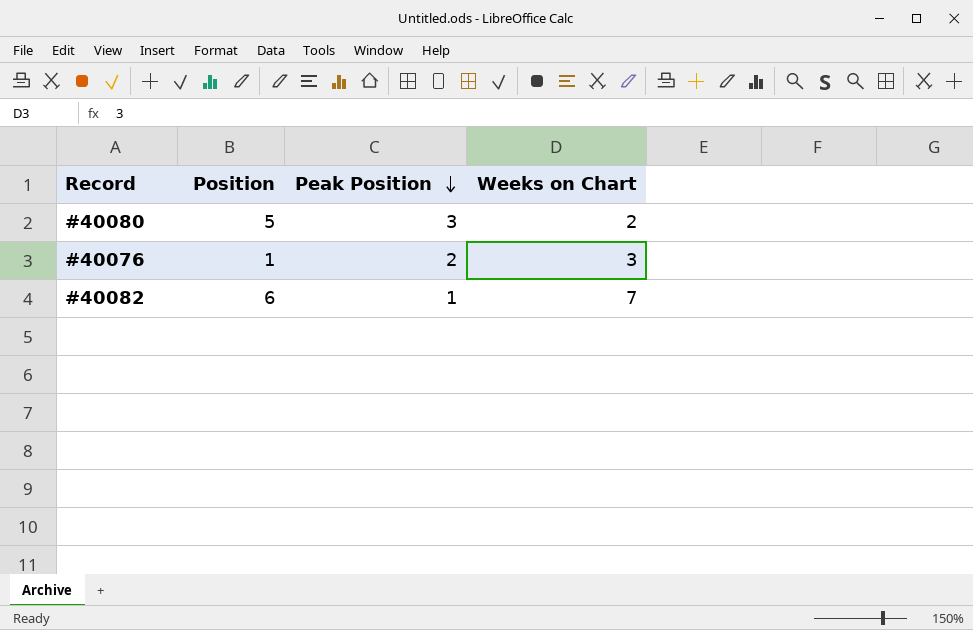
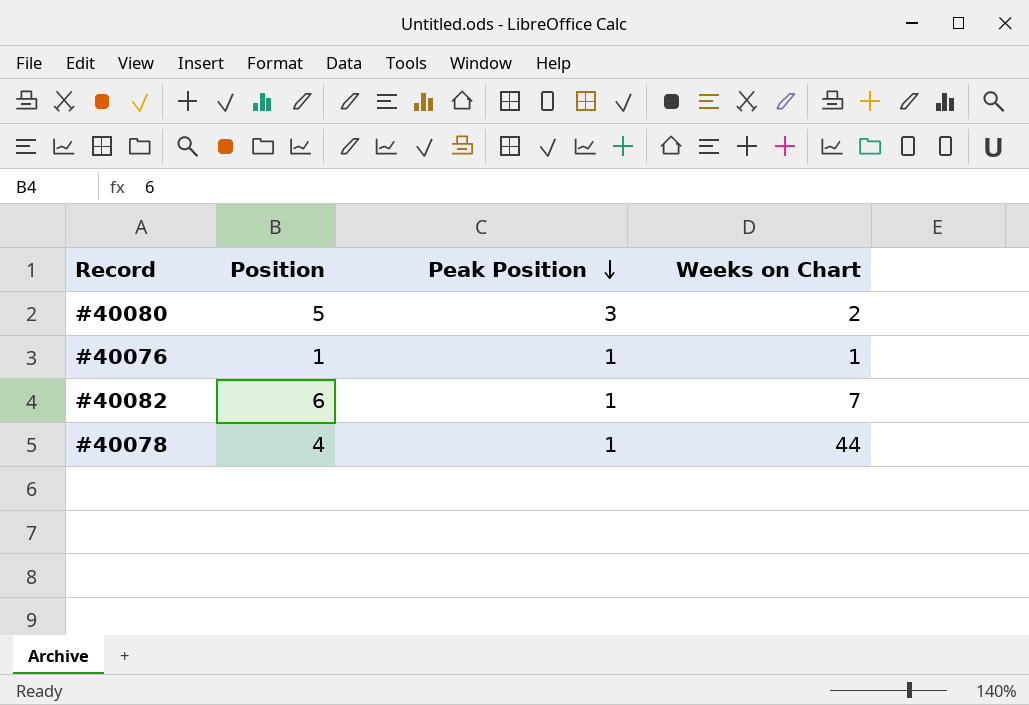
#40076 | Peak Position: 2 -> 1
#40076 | Weeks on Chart: 3 -> 1
row #40078: none -> 4 | 1 | 44

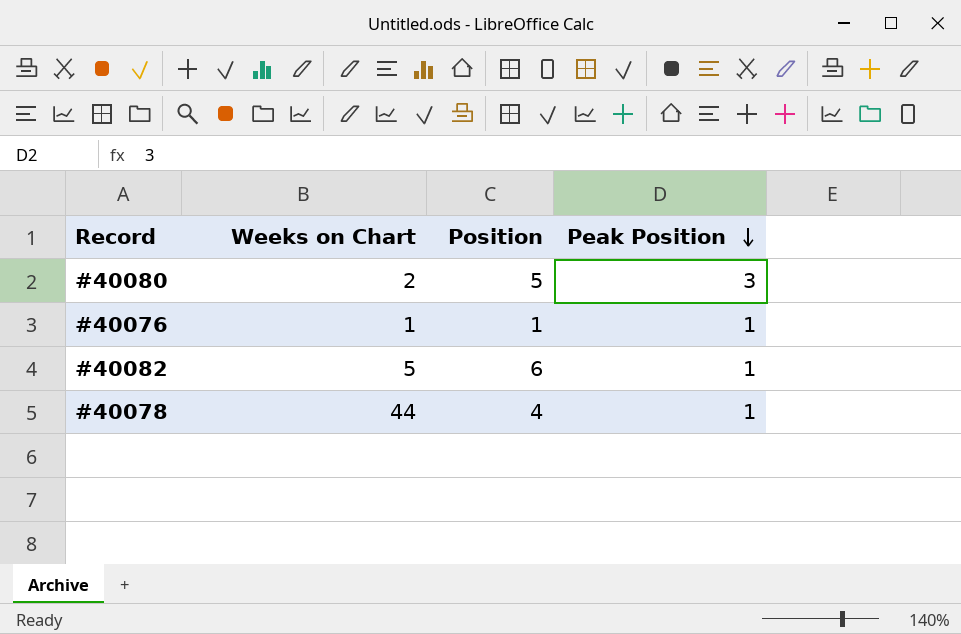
column Weeks on Chart | position: 4 -> 2
#40082 | Weeks on Chart: 7 -> 5

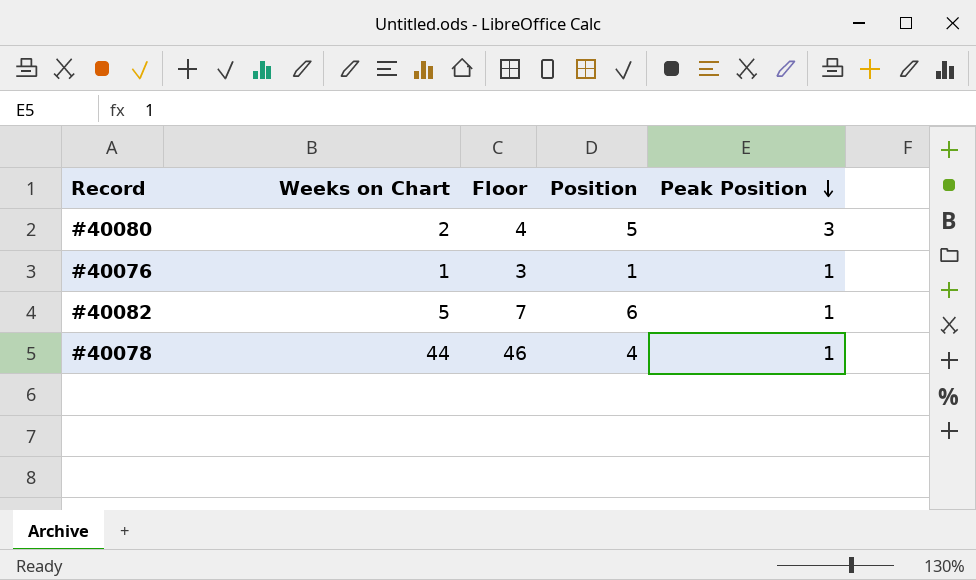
column Floor | formula: none -> [Weeks on Chart] + 2

